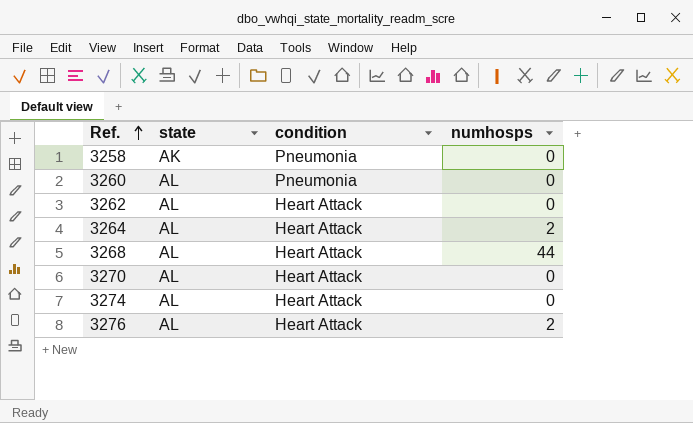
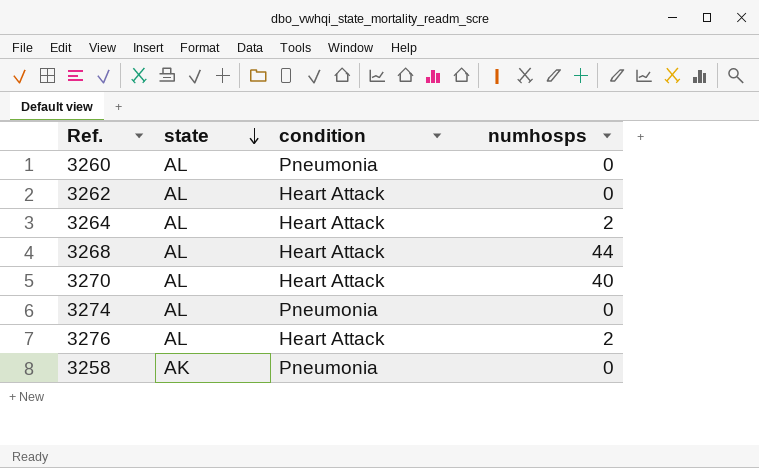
row order: Ref. ascending -> state descending
3270 | numhosps: 0 -> 40
3274 | condition: Heart Attack -> Pneumonia

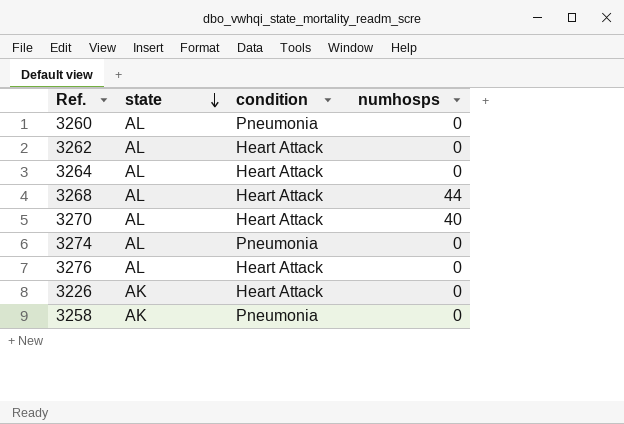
3264 | numhosps: 2 -> 0
3276 | numhosps: 2 -> 0
row 3226: none -> AK | Heart Attack | 0

